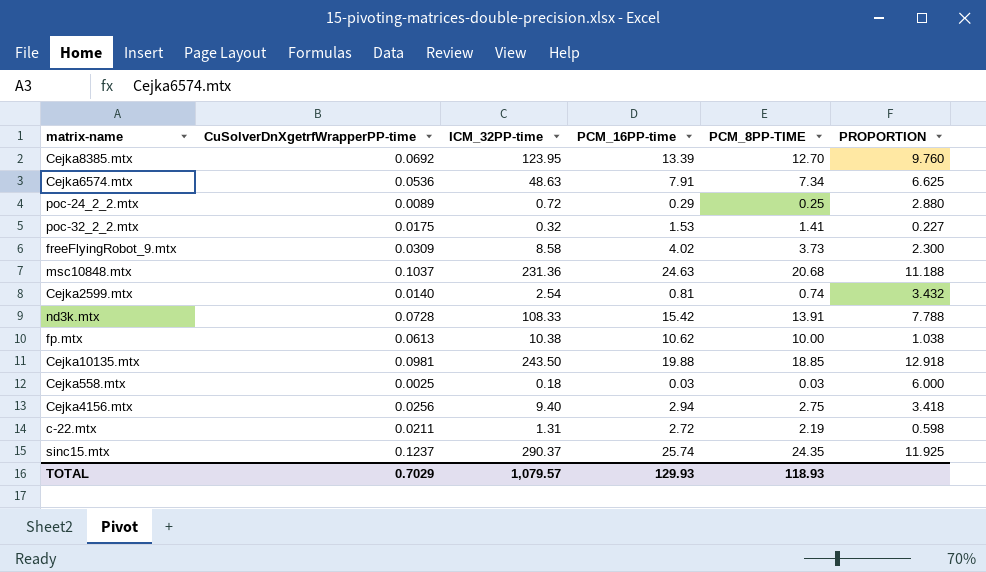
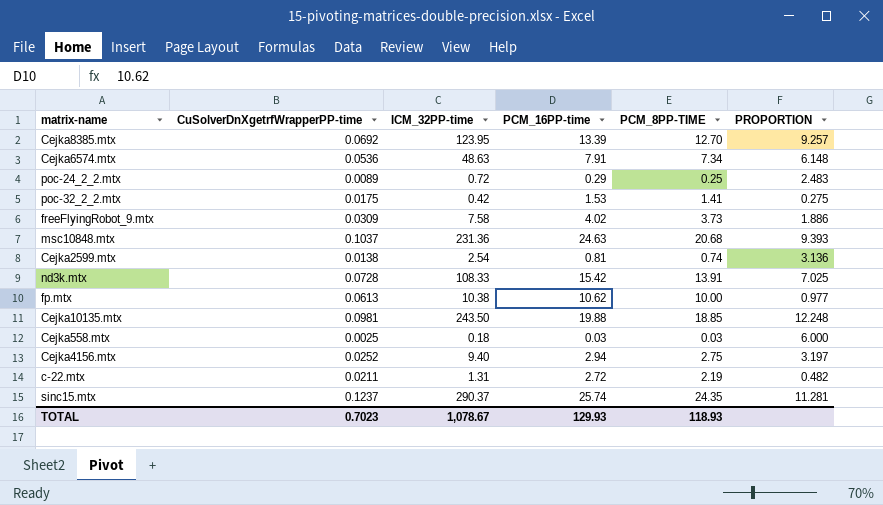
column PROPORTION | formula: [ICM_32PP-time] / [PCM_8PP-TIME] -> [ICM_32PP-time] / [PCM_16PP-time]
poc-32_2_2.mtx | ICM_32PP-time: 0.32 -> 0.42
freeFlyingRobot_9.mtx | ICM_32PP-time: 8.58 -> 7.58
Cejka2599.mtx | CuSolverDnXgetrfWrapperPP-time: 0.0140 -> 0.0138
Cejka4156.mtx | CuSolverDnXgetrfWrapperPP-time: 0.0256 -> 0.0252
TOTAL | CuSolverDnXgetrfWrapperPP-time: 0.7029 -> 0.7023
TOTAL | ICM_32PP-time: 1,079.57 -> 1,078.67

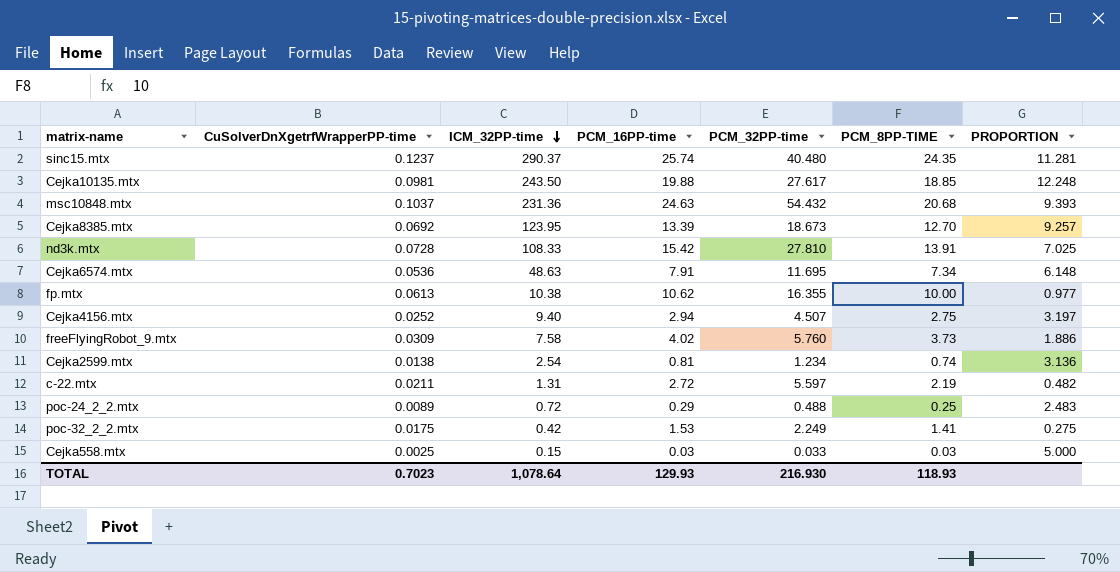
row order: none -> ICM_32PP-time descending
column PCM_32PP-time | position: none -> 5
Cejka558.mtx | ICM_32PP-time: 0.18 -> 0.15
Cejka558.mtx | PROPORTION: 6.000 -> 5.000
TOTAL | ICM_32PP-time: 1,078.67 -> 1,078.64

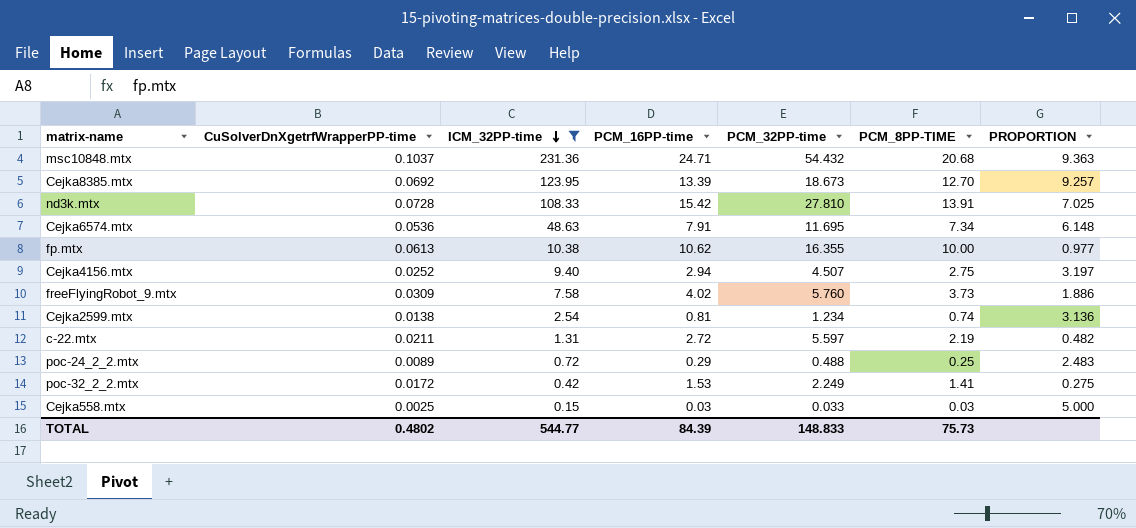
filter: none -> ICM_32PP-time <= 231.36
msc10848.mtx | PCM_16PP-time: 24.63 -> 24.71
msc10848.mtx | PROPORTION: 9.393 -> 9.363
poc-32_2_2.mtx | CuSolverDnXgetrfWrapperPP-time: 0.0175 -> 0.0172
TOTAL | CuSolverDnXgetrfWrapperPP-time: 0.7023 -> 0.4802
TOTAL | ICM_32PP-time: 1,078.64 -> 544.77
TOTAL | PCM_16PP-time: 129.93 -> 84.39
TOTAL | PCM_32PP-time: 216.930 -> 148.833
TOTAL | PCM_8PP-TIME: 118.93 -> 75.73

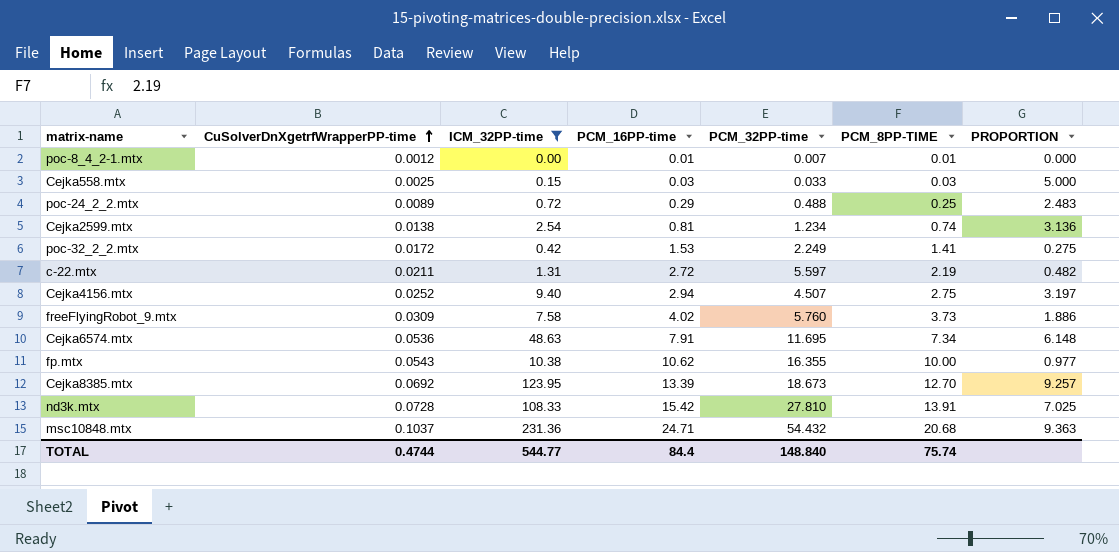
row order: ICM_32PP-time descending -> CuSolverDnXgetrfWrapperPP-time ascending
row poc-8_4_2-1.mtx: none -> 0.0012 | 0.00 | 0.01 | 0.007 | 0.01 | 0.000
fp.mtx | CuSolverDnXgetrfWrapperPP-time: 0.0613 -> 0.0543
TOTAL | CuSolverDnXgetrfWrapperPP-time: 0.4802 -> 0.4744
TOTAL | PCM_16PP-time: 84.39 -> 84.4
TOTAL | PCM_32PP-time: 148.833 -> 148.840
TOTAL | PCM_8PP-TIME: 75.73 -> 75.74

